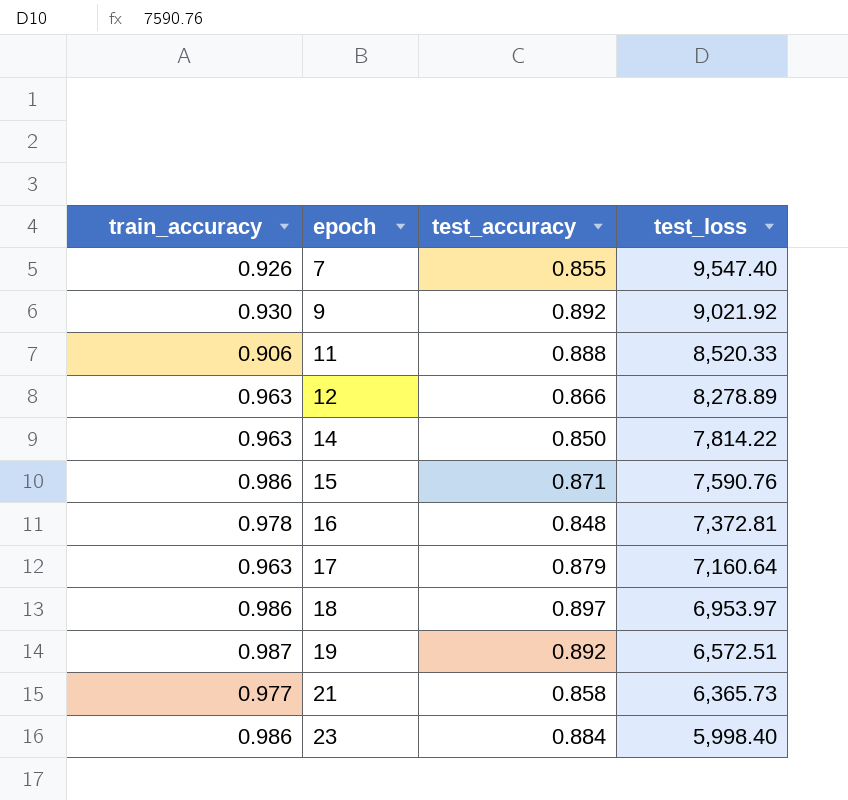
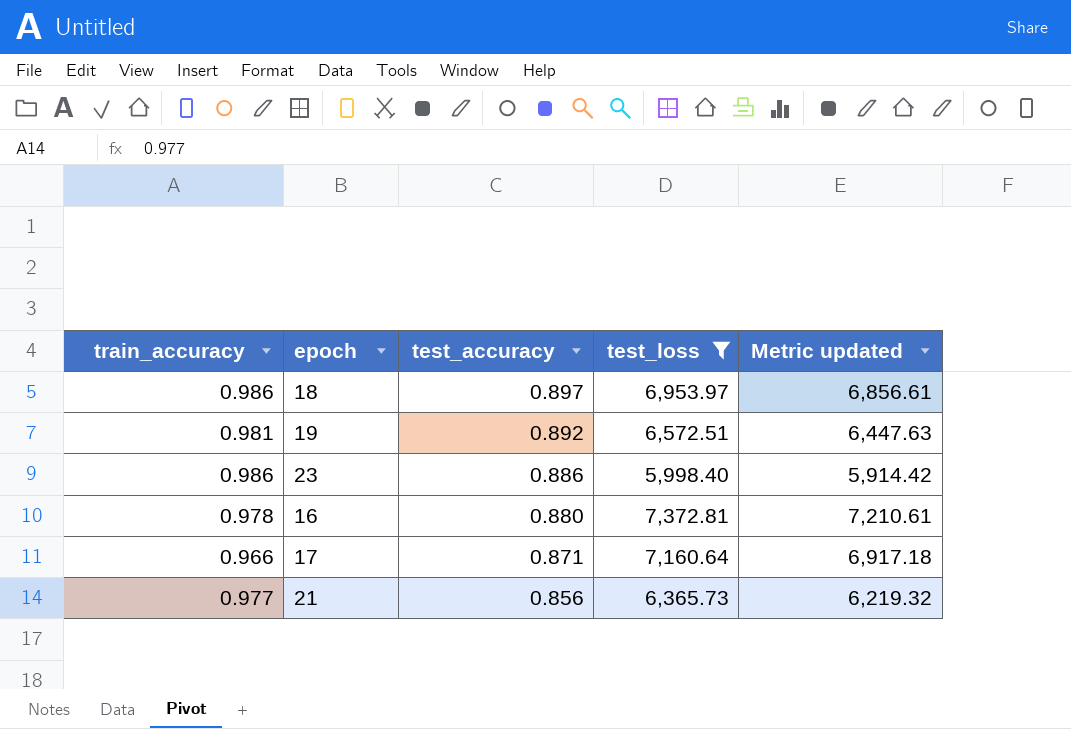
filter: none -> test_loss <= 7,372.81
row order: epoch ascending -> test_accuracy descending
column Metric updated | formula: none -> [train_accuracy] * [test_loss]
19 | train_accuracy: 0.987 -> 0.981
23 | test_accuracy: 0.884 -> 0.886
16 | test_accuracy: 0.848 -> 0.880
17 | train_accuracy: 0.963 -> 0.966
17 | test_accuracy: 0.879 -> 0.871
21 | test_accuracy: 0.858 -> 0.856

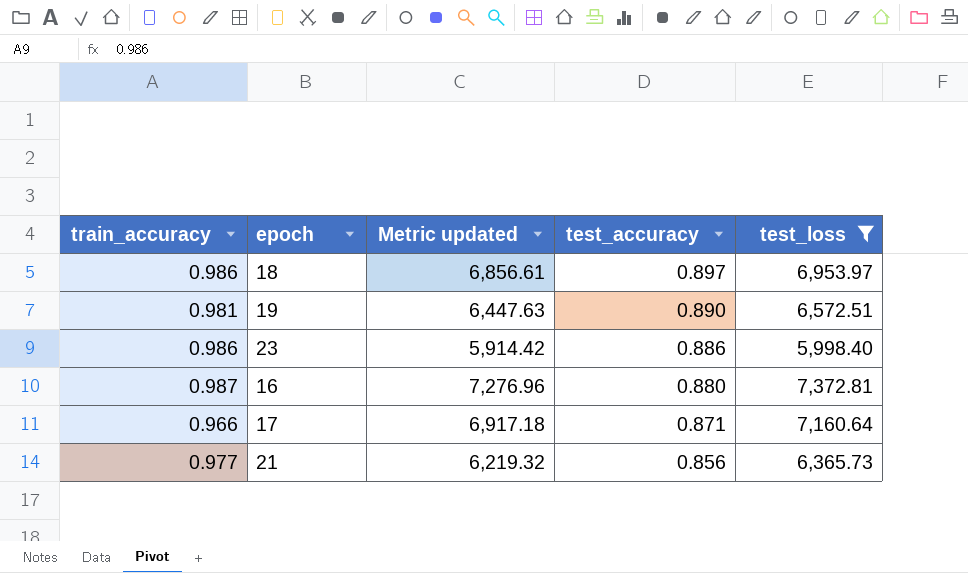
column Metric updated | position: 5 -> 3
19 | test_accuracy: 0.892 -> 0.890
16 | train_accuracy: 0.978 -> 0.987
16 | Metric updated: 7,210.61 -> 7,276.96

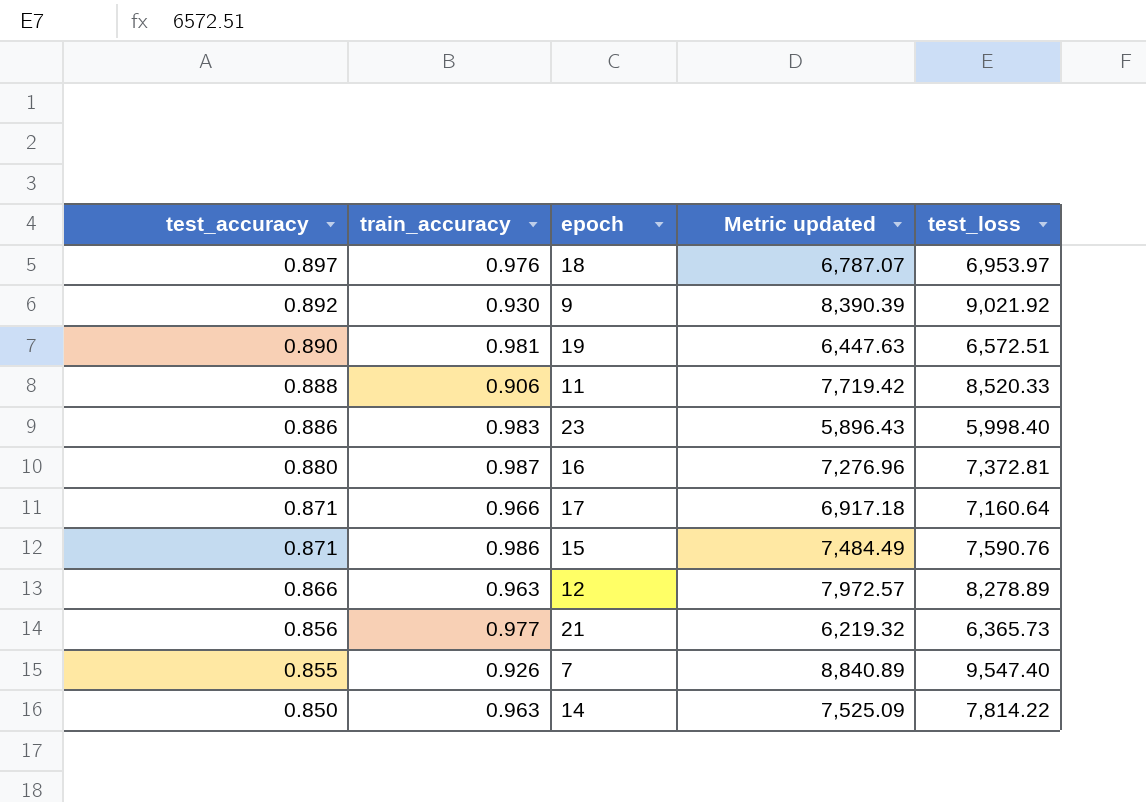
filter: test_loss <= 7,372.81 -> none
column test_accuracy | position: 4 -> 1
18 | train_accuracy: 0.986 -> 0.976
18 | Metric updated: 6,856.61 -> 6,787.07
23 | train_accuracy: 0.986 -> 0.983
23 | Metric updated: 5,914.42 -> 5,896.43

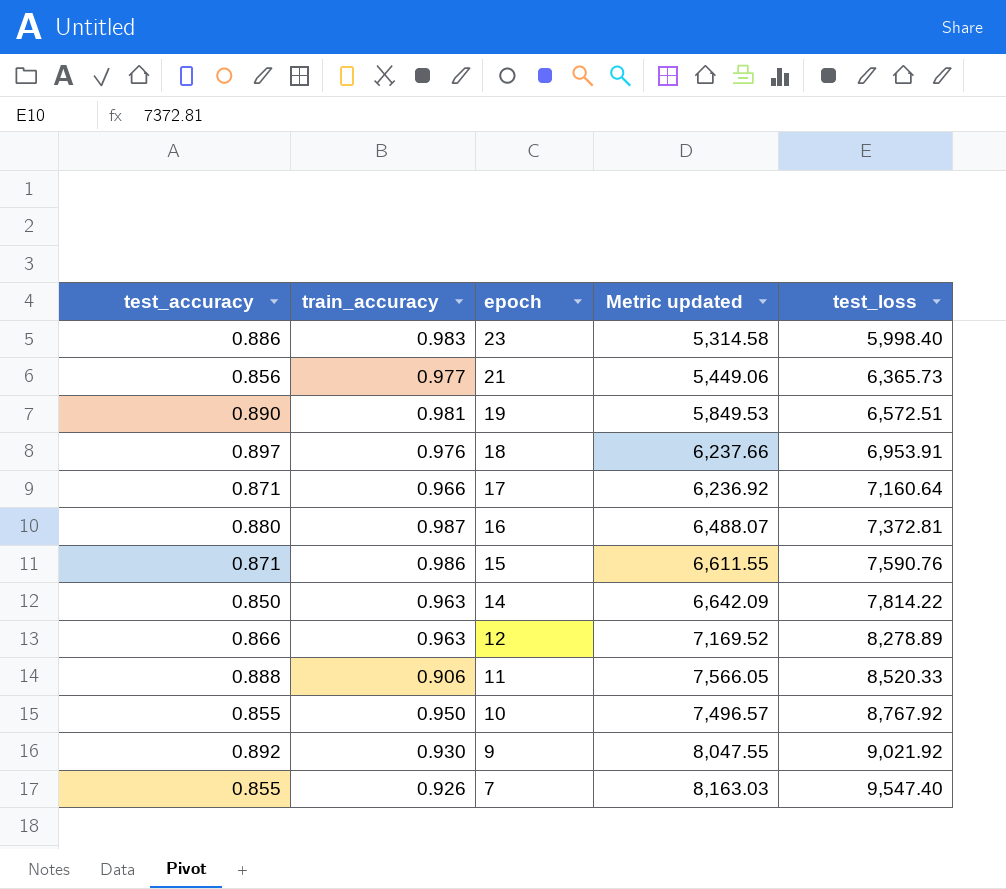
row order: test_accuracy descending -> epoch descending
column Metric updated | formula: [train_accuracy] * [test_loss] -> [test_accuracy] * [test_loss]
18 | test_loss: 6,953.97 -> 6,953.91
row 10: none -> 0.855 | 0.950 | 7,496.57 | 8,767.92

